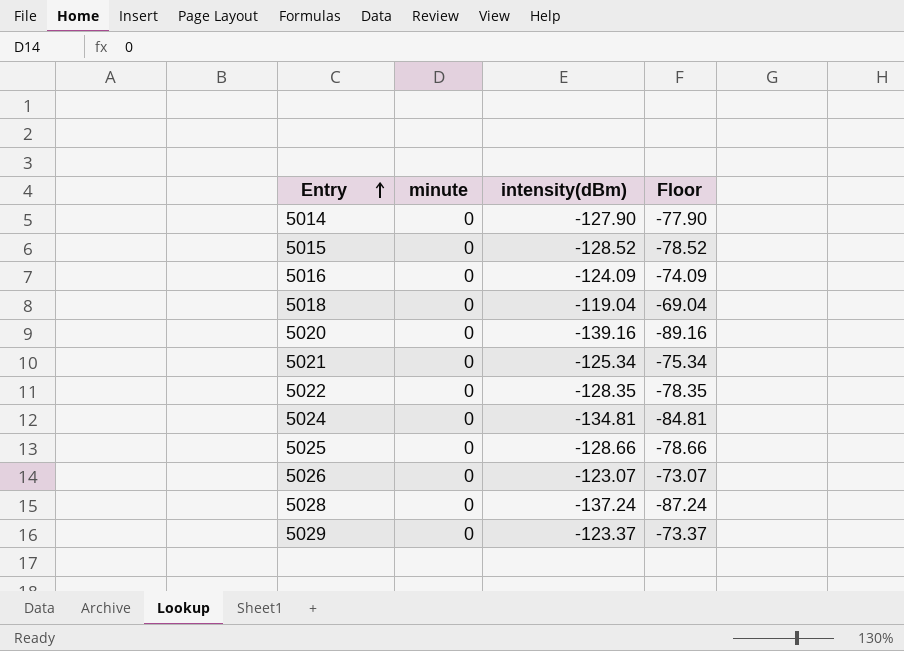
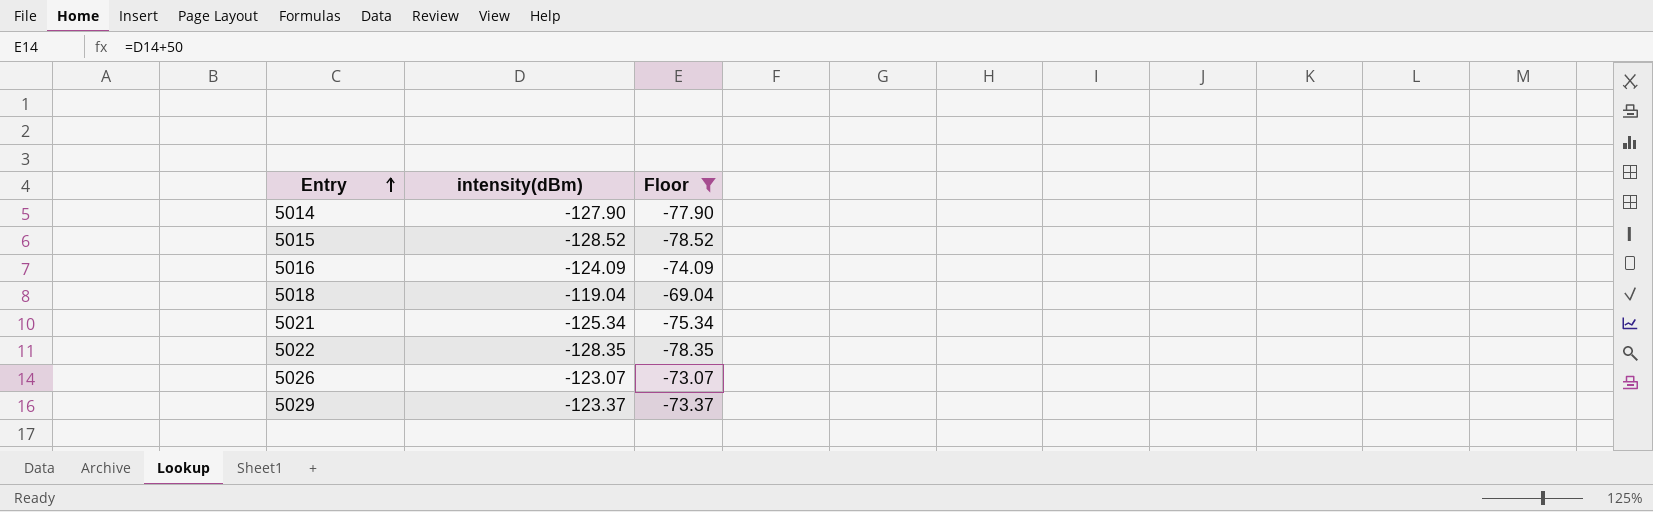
filter: none -> Floor >= -78.52
column minute | position: 2 -> none

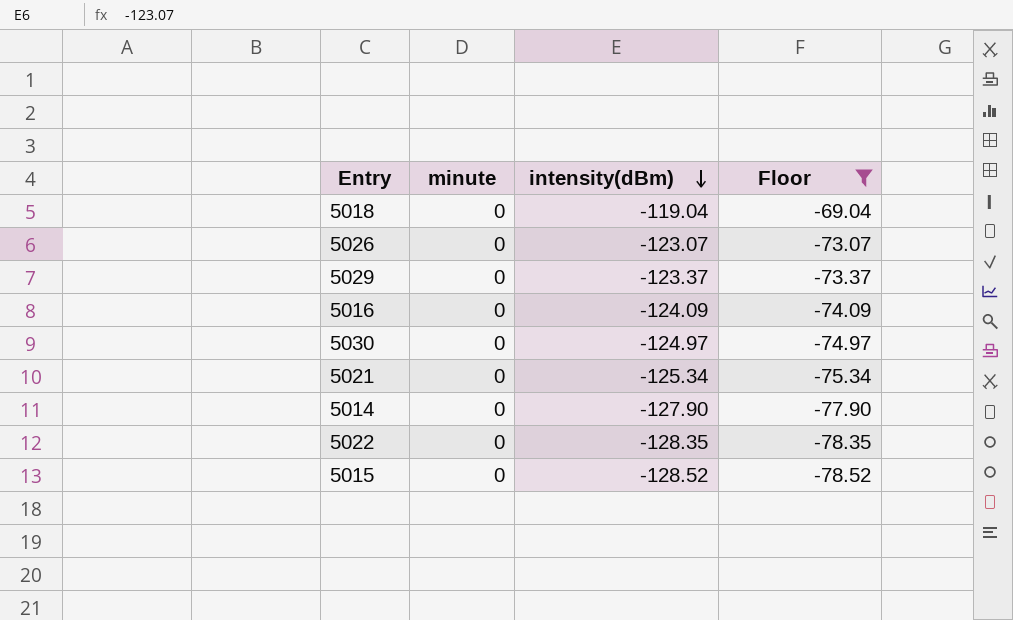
row order: Entry ascending -> intensity(dBm) descending
column minute | position: none -> 2
row 5030: none -> 0 | -124.97 | -74.97

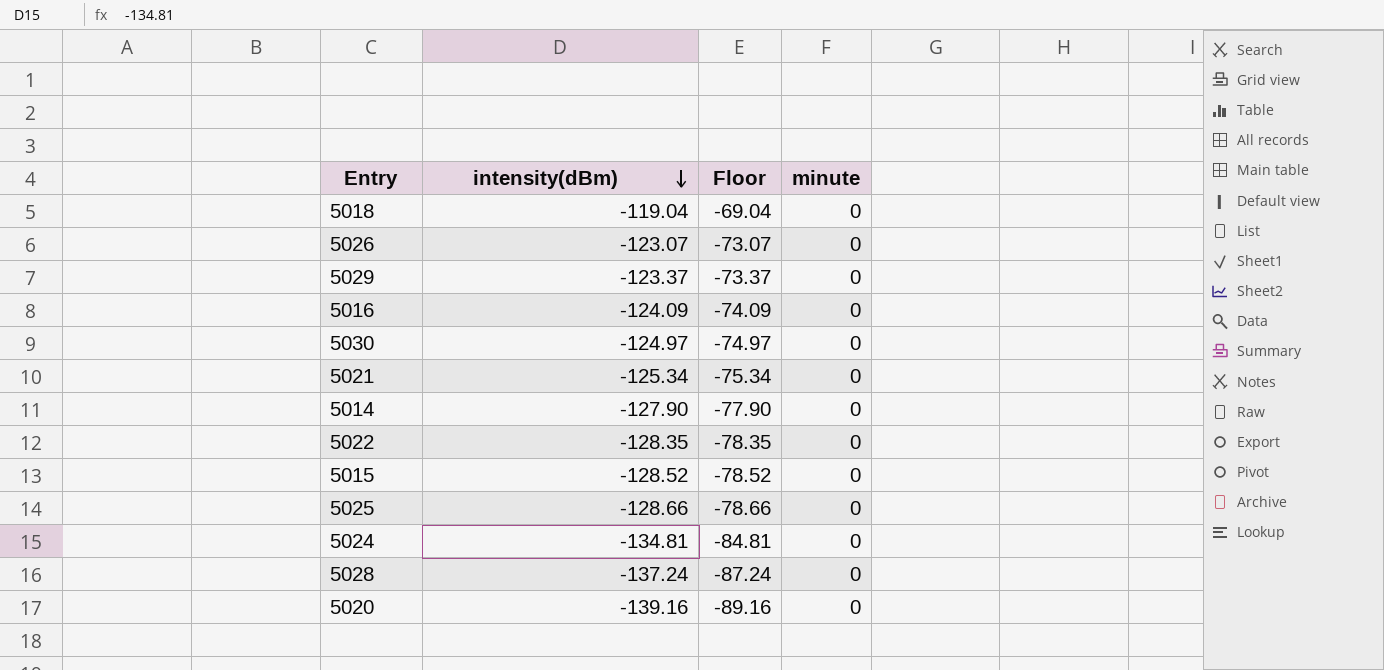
filter: Floor >= -78.52 -> none
column minute | position: 2 -> 4

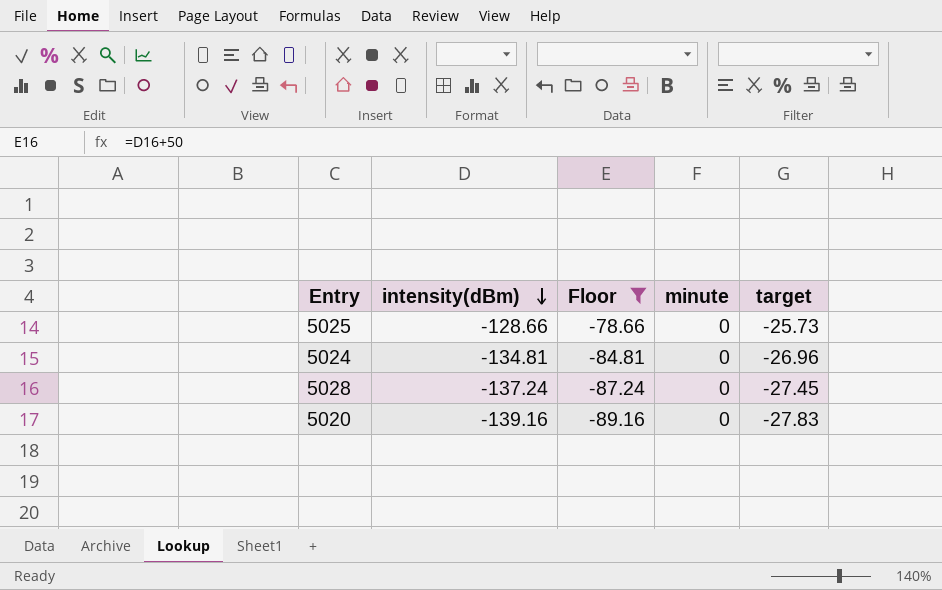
filter: none -> Floor <= -78.66
column target | formula: none -> [intensity(dBm)] * 0.2

